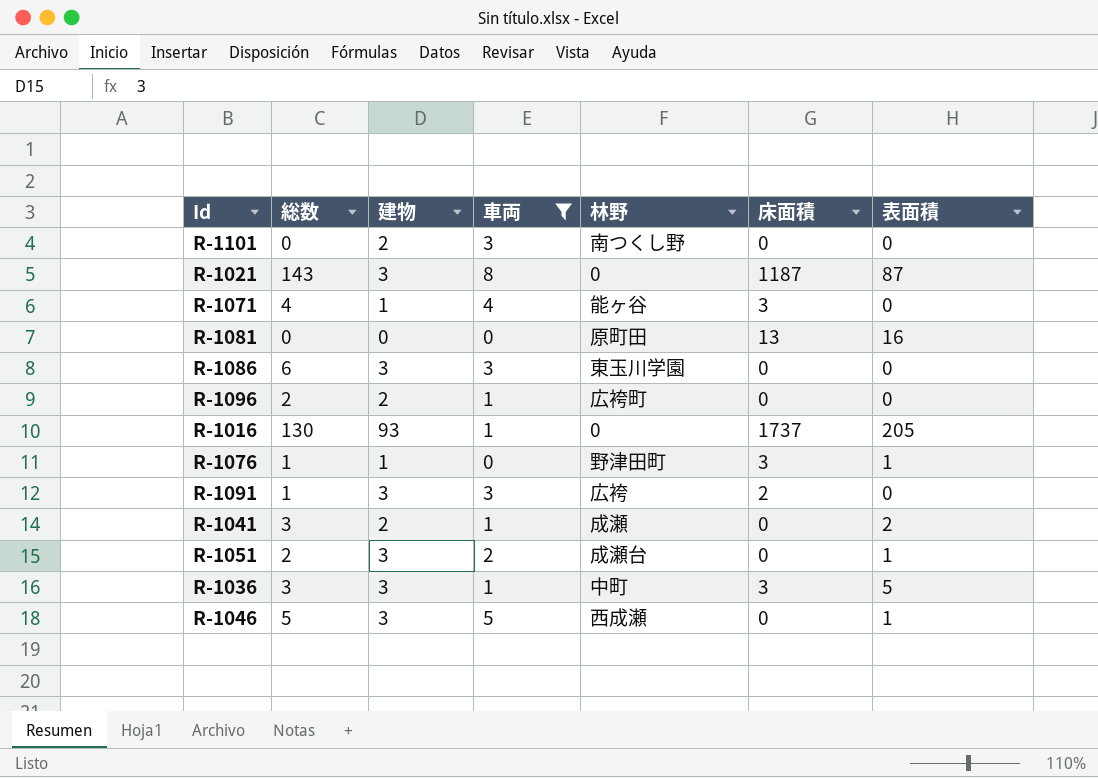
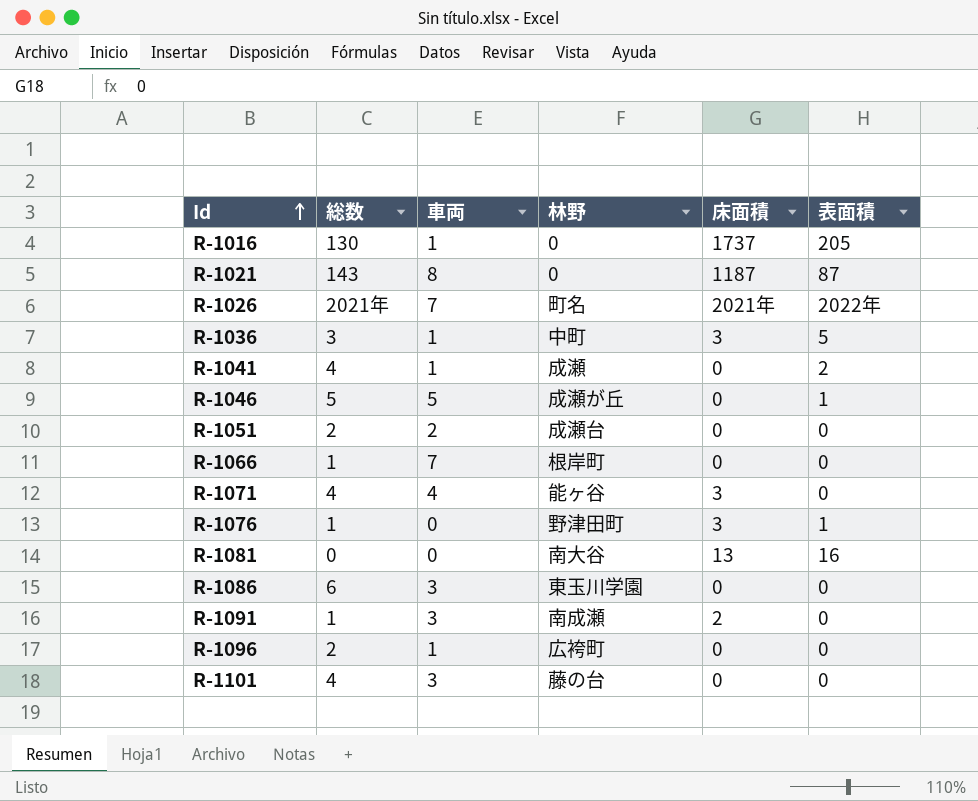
filter: 車両 != 7 -> none
row order: none -> Id ascending
column 建物 | position: 3 -> none
R-1041 | 総数: 3 -> 4
R-1046 | 林野: 西成瀬 -> 成瀬が丘
R-1051 | 表面積: 1 -> 0
R-1081 | 林野: 原町田 -> 南大谷
R-1091 | 林野: 広袴 -> 南成瀬
R-1101 | 総数: 0 -> 4
R-1101 | 林野: 南つくし野 -> 藤の台

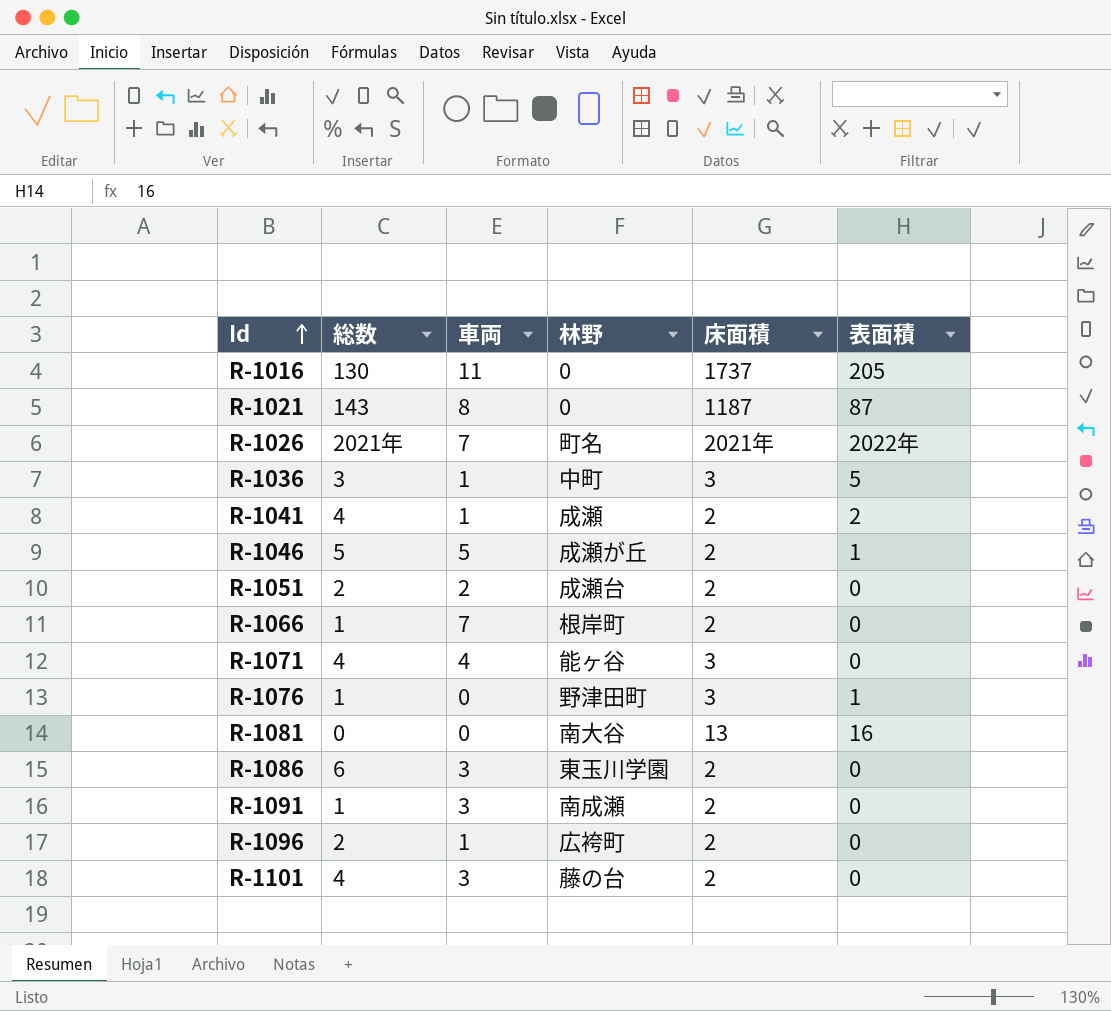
R-1016 | 車両: 1 -> 11
R-1041 | 床面積: 0 -> 2
R-1046 | 床面積: 0 -> 2
R-1051 | 床面積: 0 -> 2
R-1066 | 床面積: 0 -> 2
R-1086 | 床面積: 0 -> 2
R-1096 | 床面積: 0 -> 2
R-1101 | 床面積: 0 -> 2

